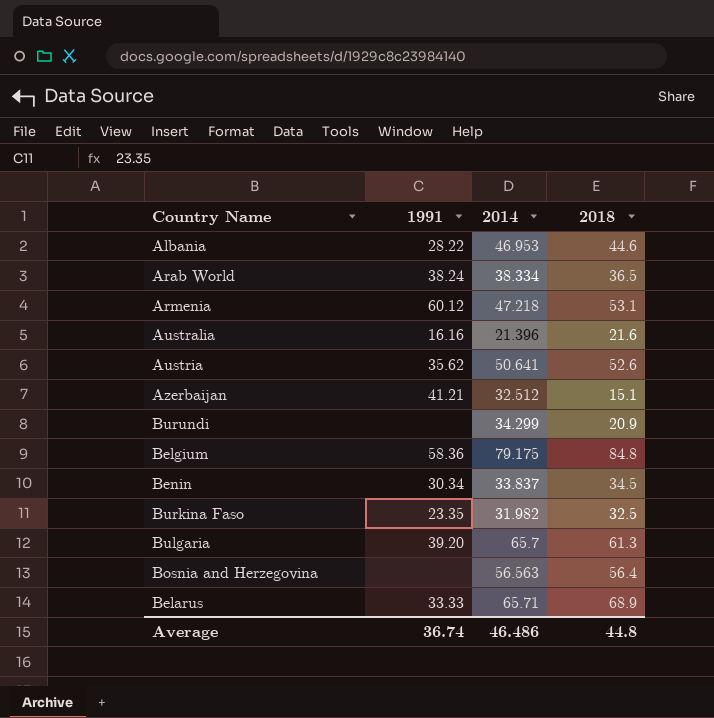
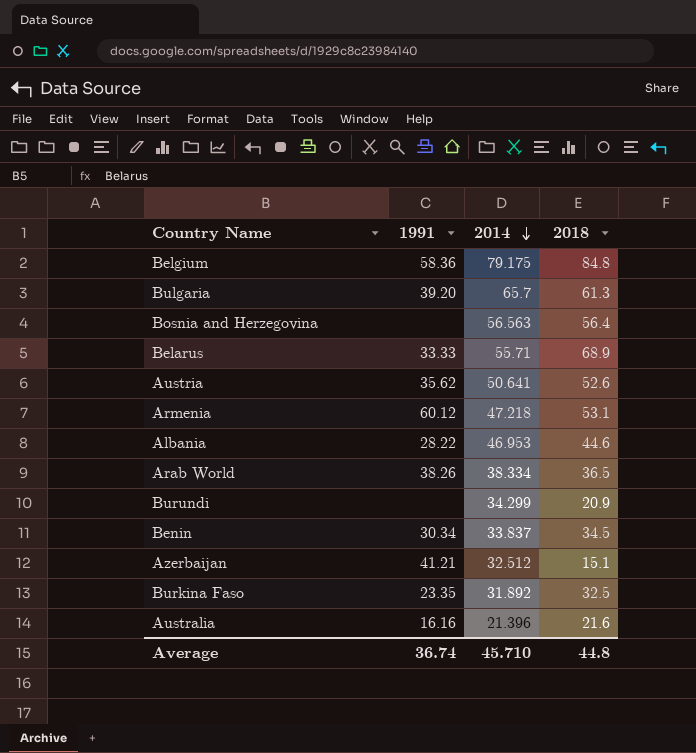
row order: none -> 2014 descending
Belarus | 2014: 65.71 -> 55.71
Arab World | 1991: 38.24 -> 38.26
Burkina Faso | 2014: 31.982 -> 31.892
Average | 2014: 46.486 -> 45.710

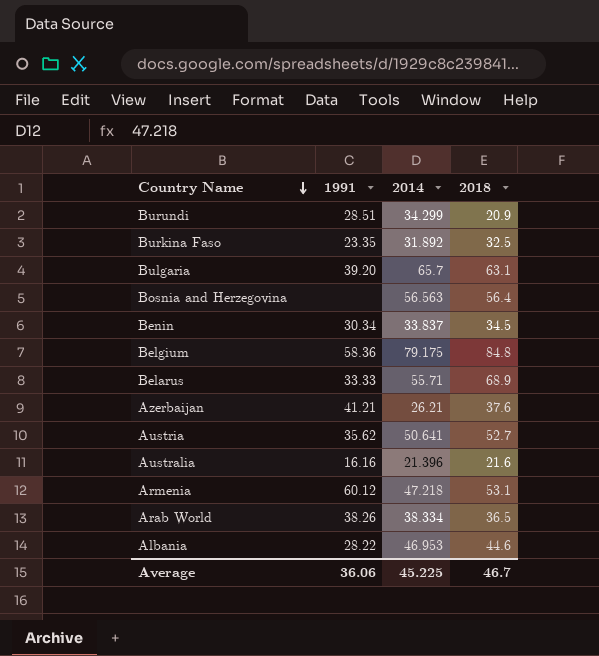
row order: 2014 descending -> Country Name descending
Burundi | 1991: none -> 28.51
Bulgaria | 2018: 61.3 -> 63.1
Azerbaijan | 2014: 32.512 -> 26.21
Azerbaijan | 2018: 15.1 -> 37.6
Austria | 2018: 52.6 -> 52.7
Average | 1991: 36.74 -> 36.06
Average | 2014: 45.710 -> 45.225
Average | 2018: 44.8 -> 46.7

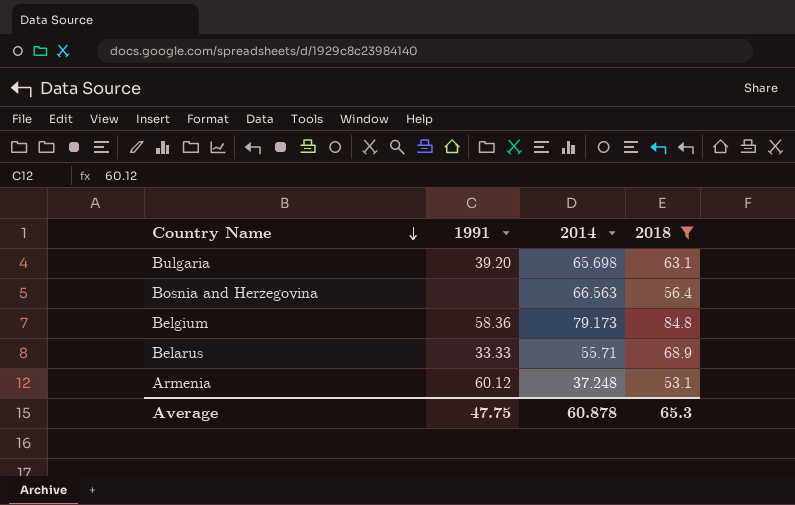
filter: none -> 2018 >= 53.1
Bulgaria | 2014: 65.7 -> 65.698
Bosnia and Herzegovina | 2014: 56.563 -> 66.563
Belgium | 2014: 79.175 -> 79.173
Armenia | 2014: 47.218 -> 37.248
Average | 1991: 36.06 -> 47.75
Average | 2014: 45.225 -> 60.878
Average | 2018: 46.7 -> 65.3

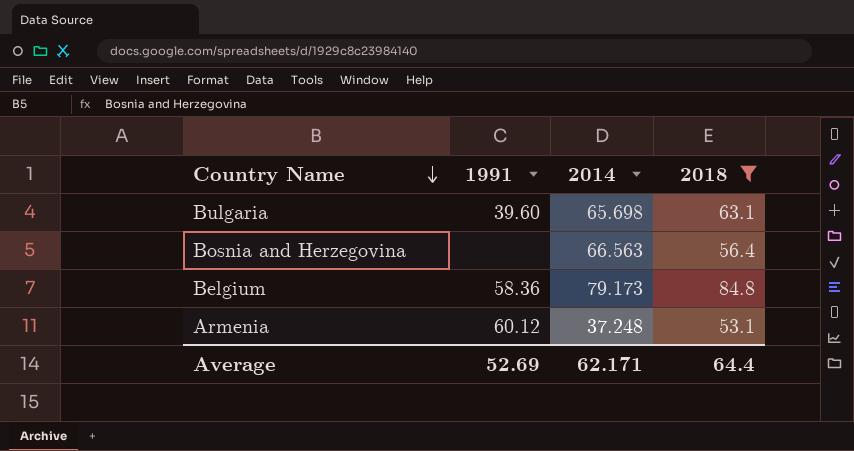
row Belarus: 33.33 | 55.71 | 68.9 -> none
Bulgaria | 1991: 39.20 -> 39.60
Average | 1991: 47.75 -> 52.69
Average | 2014: 60.878 -> 62.171
Average | 2018: 65.3 -> 64.4

